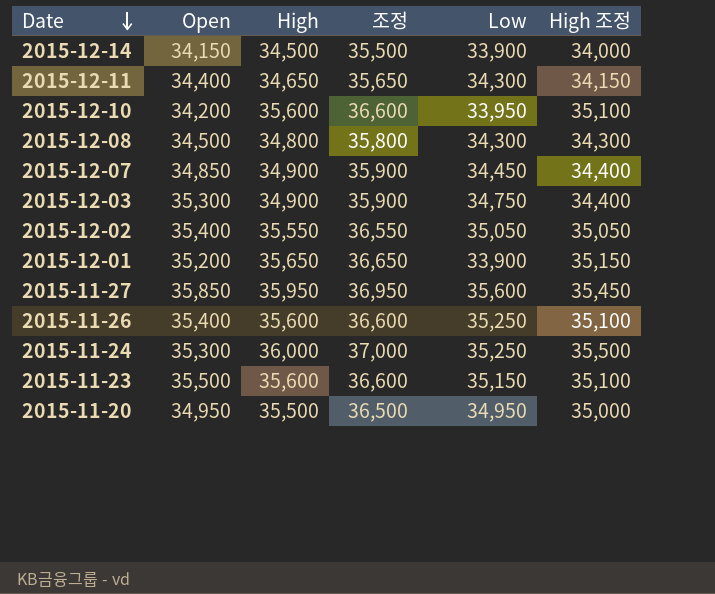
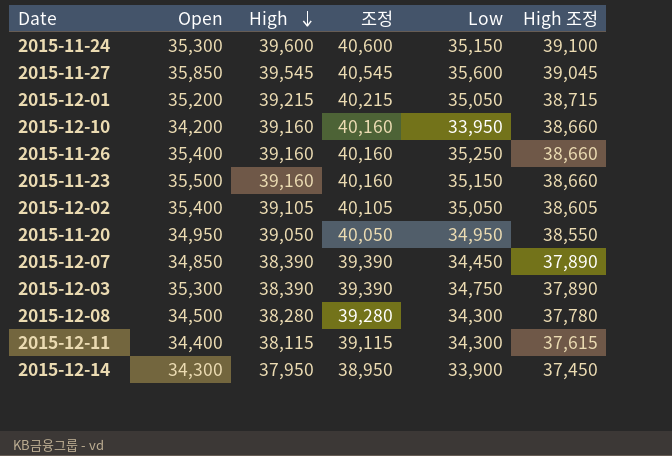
row order: Date descending -> High descending
2015-11-24 | High: 36,000 -> 39,600
2015-11-24 | 조정: 37,000 -> 40,600
2015-11-24 | Low: 35,250 -> 35,150
2015-11-24 | High 조정: 35,500 -> 39,100
2015-11-27 | High: 35,950 -> 39,545
2015-11-27 | 조정: 36,950 -> 40,545
2015-11-27 | High 조정: 35,450 -> 39,045
2015-12-01 | High: 35,650 -> 39,215
2015-12-01 | 조정: 36,650 -> 40,215
2015-12-01 | Low: 33,900 -> 35,050
2015-12-01 | High 조정: 35,150 -> 38,715
2015-12-10 | High: 35,600 -> 39,160
2015-12-10 | 조정: 36,600 -> 40,160
2015-12-10 | High 조정: 35,100 -> 38,660
2015-11-26 | High: 35,600 -> 39,160
2015-11-26 | 조정: 36,600 -> 40,160
2015-11-26 | High 조정: 35,100 -> 38,660
2015-11-23 | High: 35,600 -> 39,160
2015-11-23 | 조정: 36,600 -> 40,160
2015-11-23 | High 조정: 35,100 -> 38,660
2015-12-02 | High: 35,550 -> 39,105
2015-12-02 | 조정: 36,550 -> 40,105
2015-12-02 | High 조정: 35,050 -> 38,605
2015-11-20 | High: 35,500 -> 39,050
2015-11-20 | 조정: 36,500 -> 40,050
2015-11-20 | High 조정: 35,000 -> 38,550
2015-12-07 | High: 34,900 -> 38,390
2015-12-07 | 조정: 35,900 -> 39,390
2015-12-07 | High 조정: 34,400 -> 37,890
2015-12-03 | High: 34,900 -> 38,390
2015-12-03 | 조정: 35,900 -> 39,390
2015-12-03 | High 조정: 34,400 -> 37,890
2015-12-08 | High: 34,800 -> 38,280
2015-12-08 | 조정: 35,800 -> 39,280
2015-12-08 | High 조정: 34,300 -> 37,780
2015-12-11 | High: 34,650 -> 38,115
2015-12-11 | 조정: 35,650 -> 39,115
2015-12-11 | High 조정: 34,150 -> 37,615
2015-12-14 | Open: 34,150 -> 34,300
2015-12-14 | High: 34,500 -> 37,950
2015-12-14 | 조정: 35,500 -> 38,950
2015-12-14 | High 조정: 34,000 -> 37,450

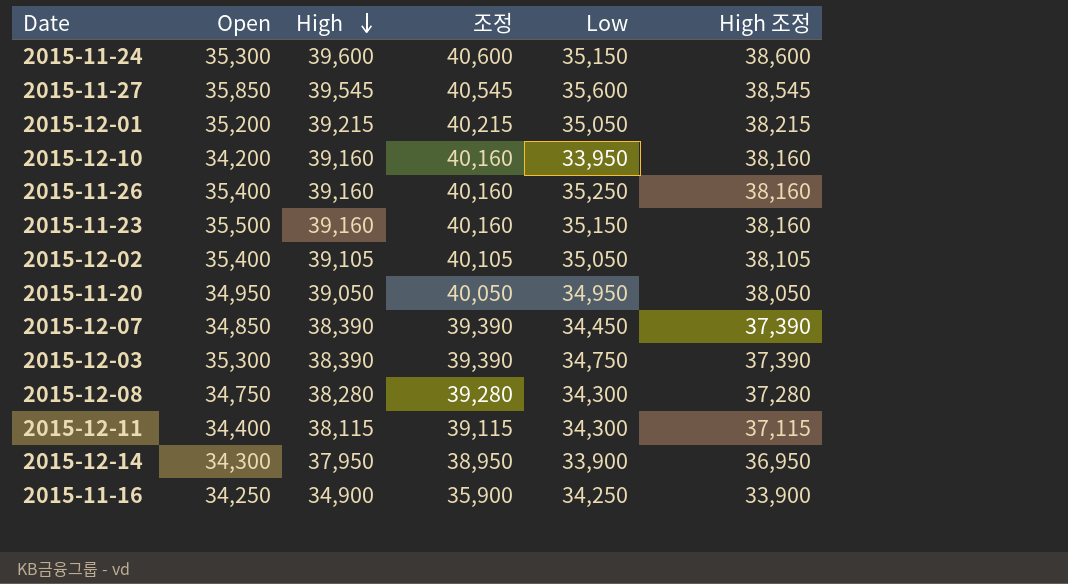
column High 조정 | formula: [High] - 500 -> [High] - 1000
2015-12-08 | Open: 34,500 -> 34,750
row 2015-11-16: none -> 34,250 | 34,900 | 35,900 | 34,250 | 33,900

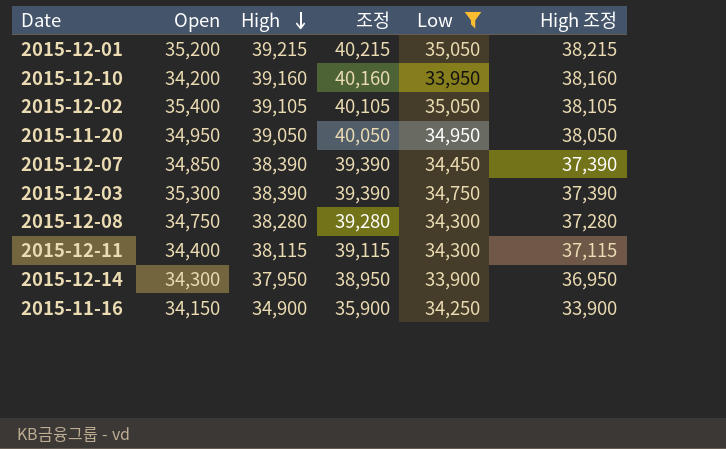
filter: none -> Low <= 35,050
2015-11-16 | Open: 34,250 -> 34,150

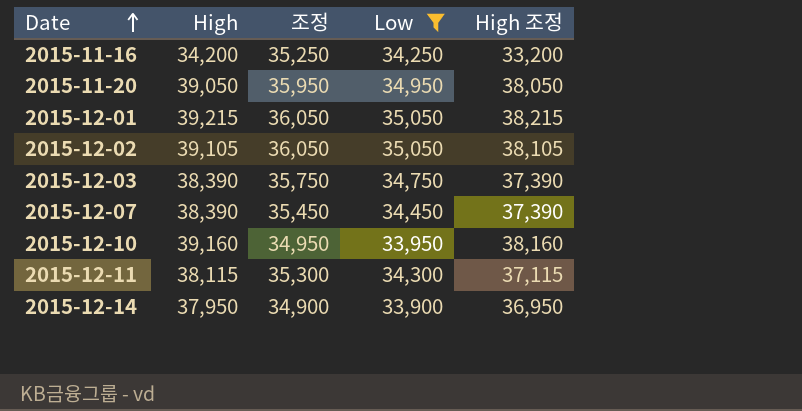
row order: High descending -> Date ascending
column Open | position: 2 -> none
column 조정 | formula: [High] + 1000 -> [Low] + 1000
row 2015-12-08: 34,750 | 38,280 | 39,280 | 34,300 | 37,280 -> none
2015-11-16 | High: 34,900 -> 34,200
2015-11-16 | High 조정: 33,900 -> 33,200

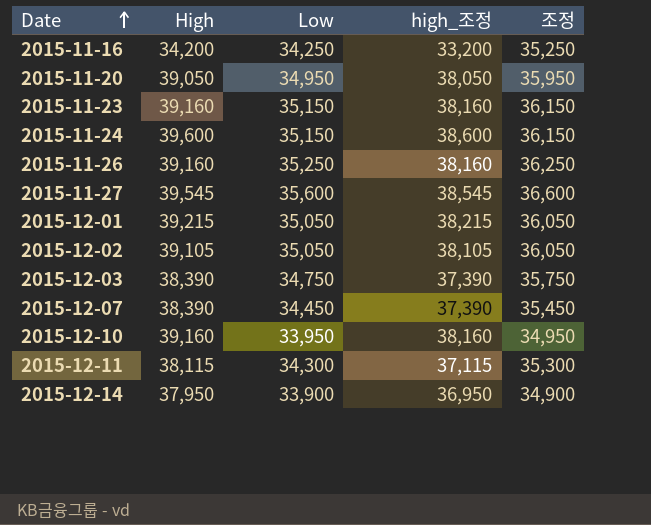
filter: Low <= 35,050 -> none
column name: High 조정 -> high_조정
column 조정 | position: 3 -> 5

